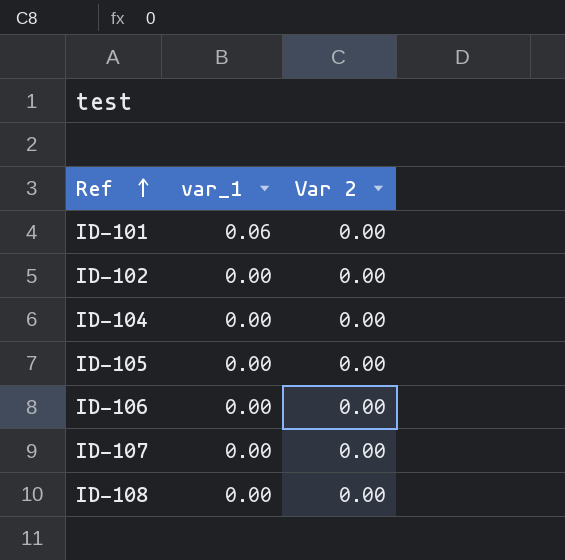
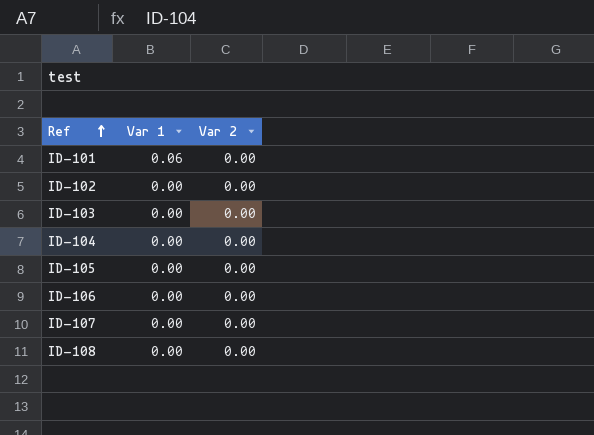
column name: var_1 -> Var 1
row ID-103: none -> 0.00 | 0.00

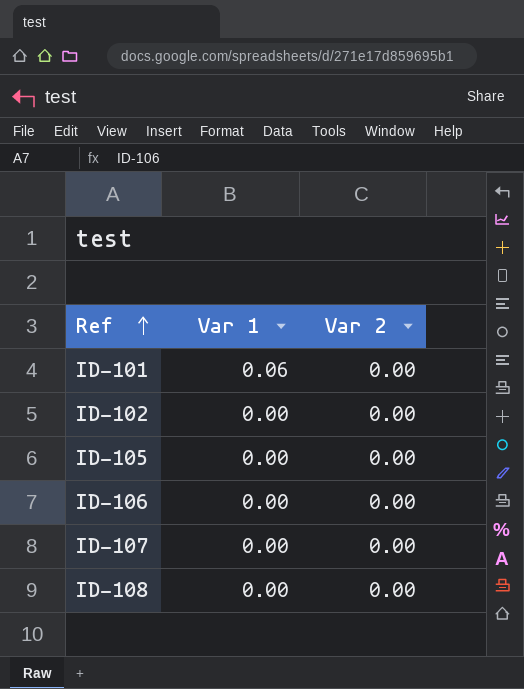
row ID-103: 0.00 | 0.00 -> none
row ID-104: 0.00 | 0.00 -> none

